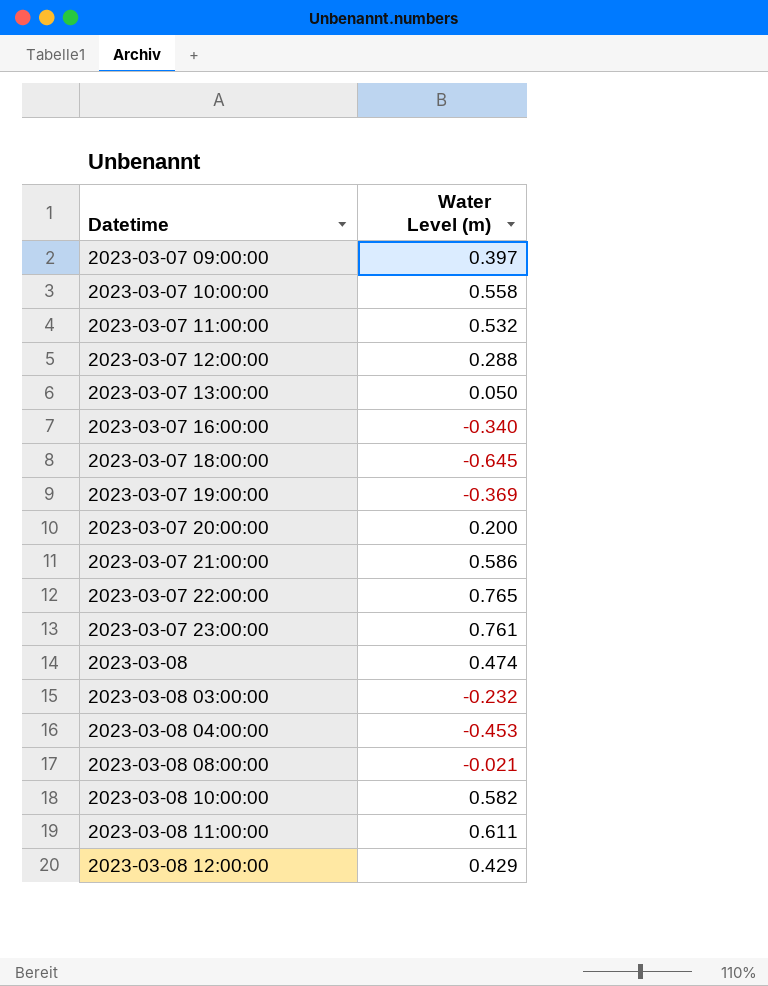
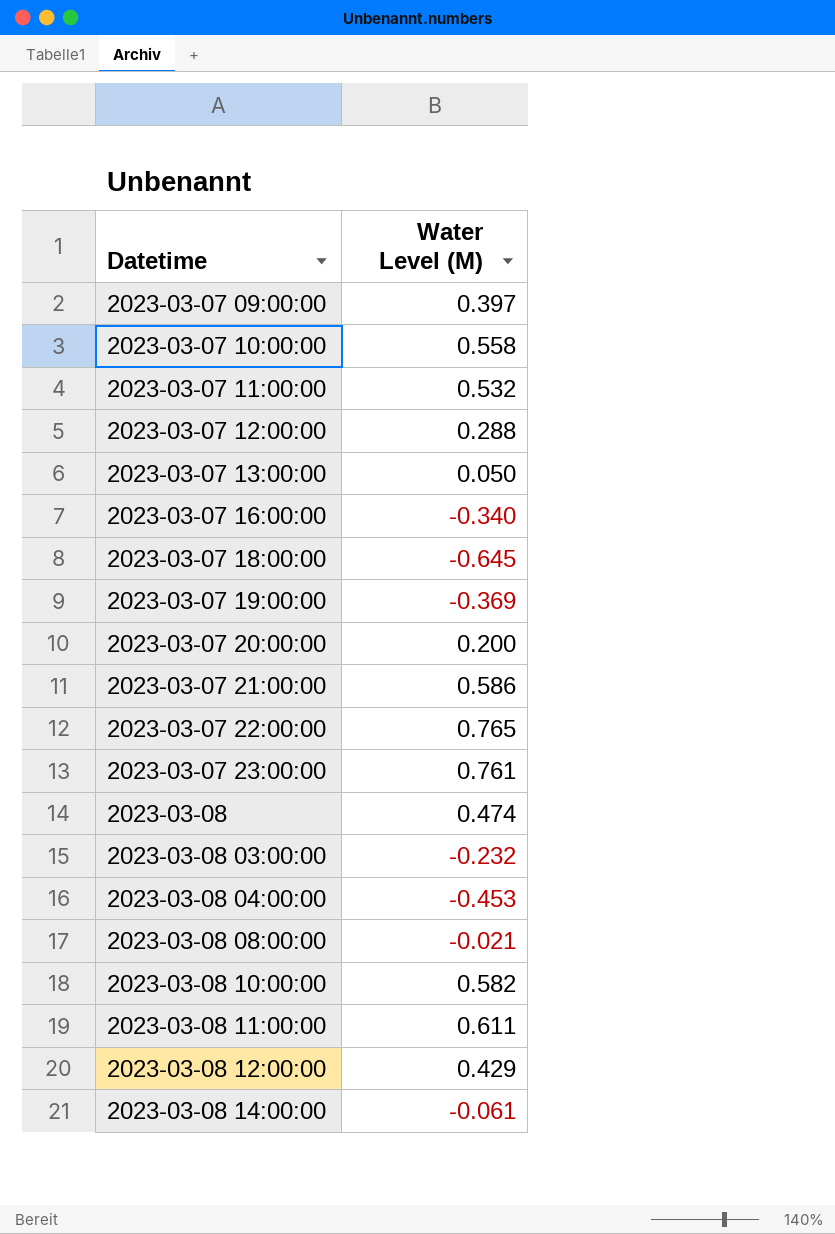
column name: Water Level (m) -> Water Level (M)
row 2023-03-08 14:00:00: none -> -0.061

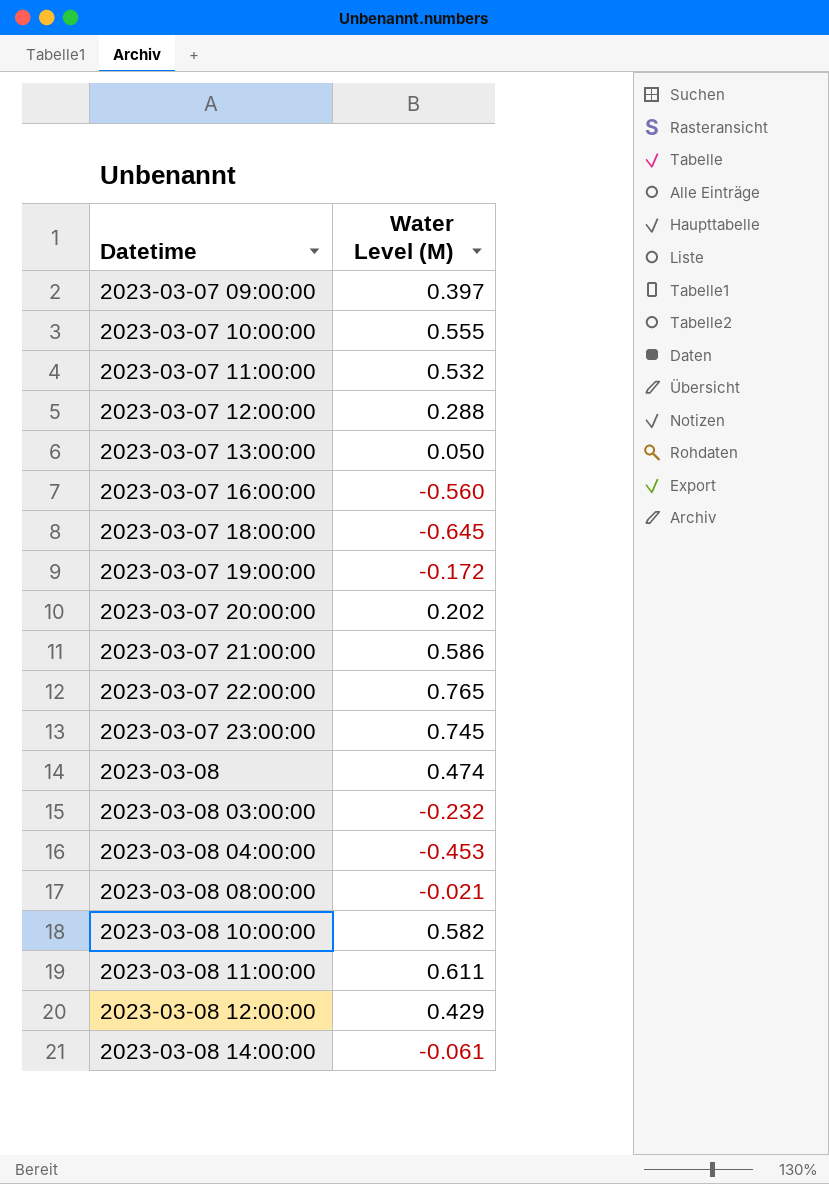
2023-03-07 10:00:00 | Water Level (M): 0.558 -> 0.555
2023-03-07 16:00:00 | Water Level (M): -0.340 -> -0.560
2023-03-07 19:00:00 | Water Level (M): -0.369 -> -0.172
2023-03-07 20:00:00 | Water Level (M): 0.200 -> 0.202
2023-03-07 23:00:00 | Water Level (M): 0.761 -> 0.745

